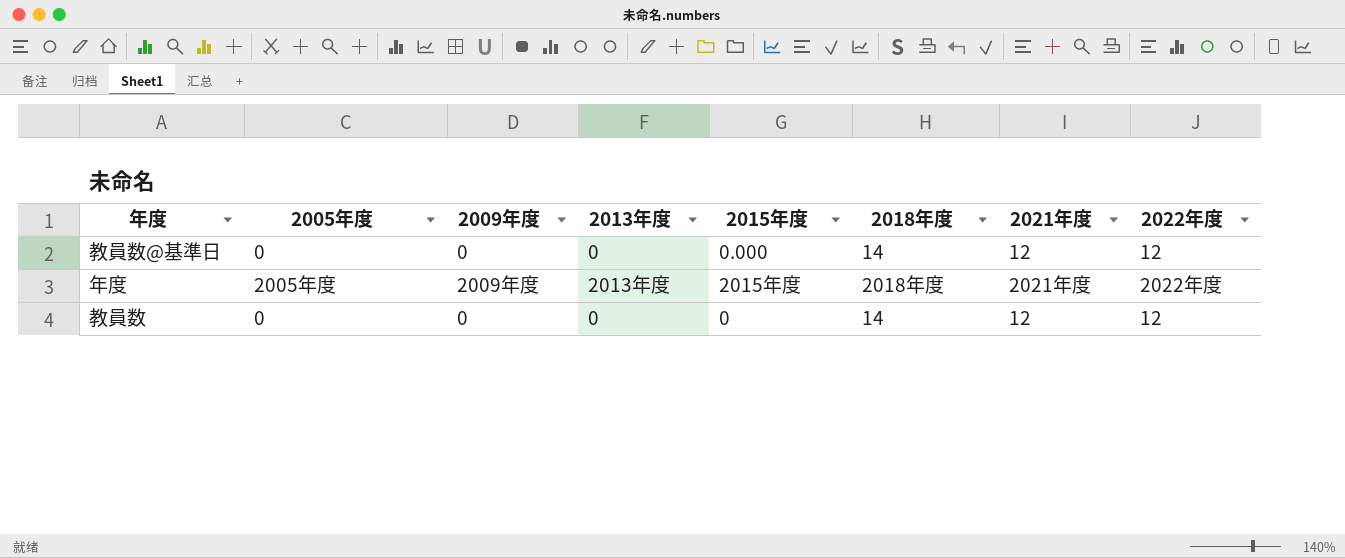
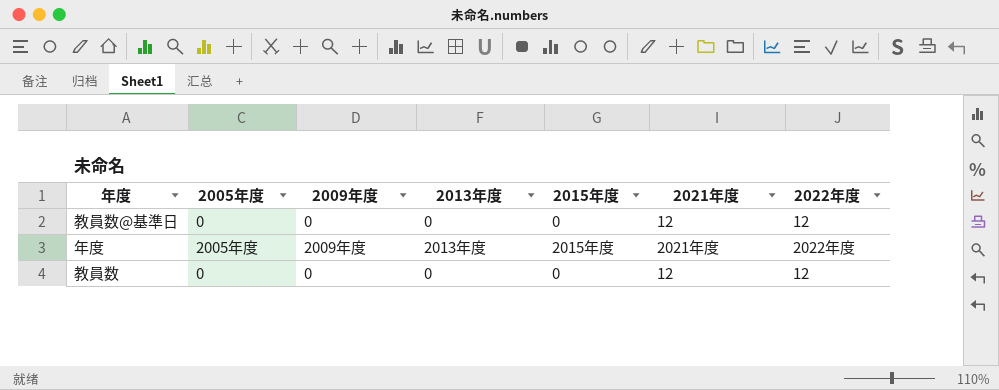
column 2018年度 | position: 6 -> none
教員数@基準日 | 2015年度: 0.000 -> 0

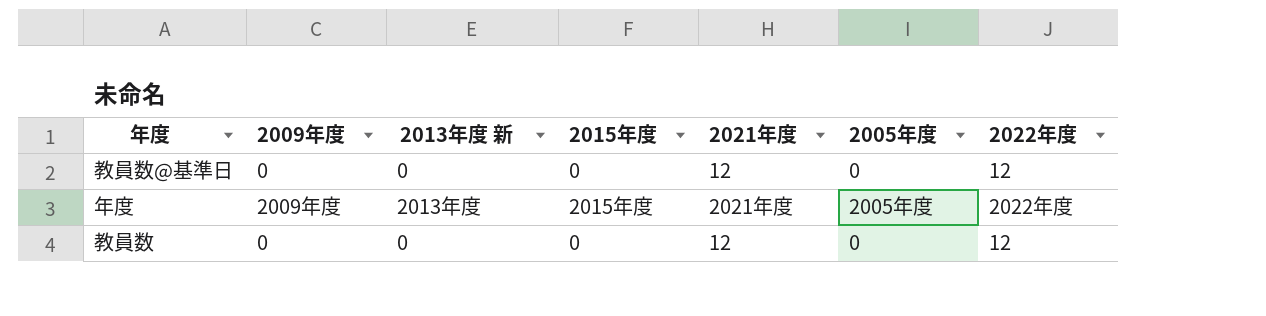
column name: 2013年度 -> 2013年度 新
column 2005年度 | position: 2 -> 6

